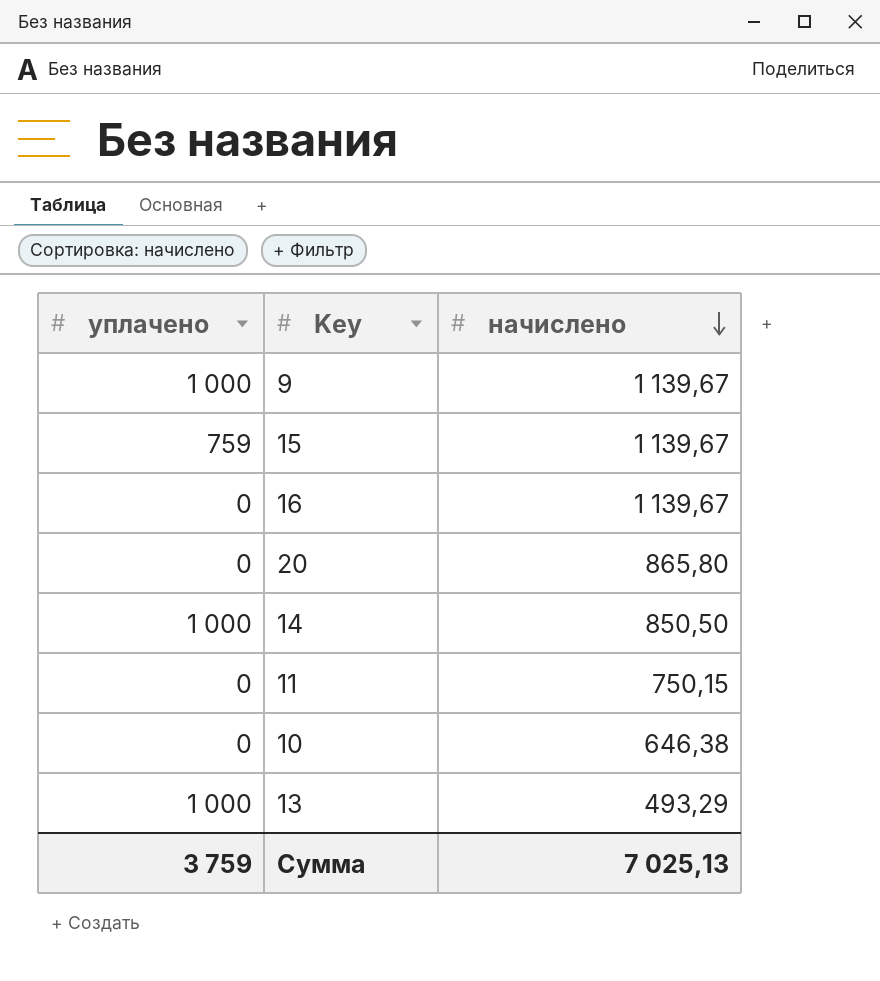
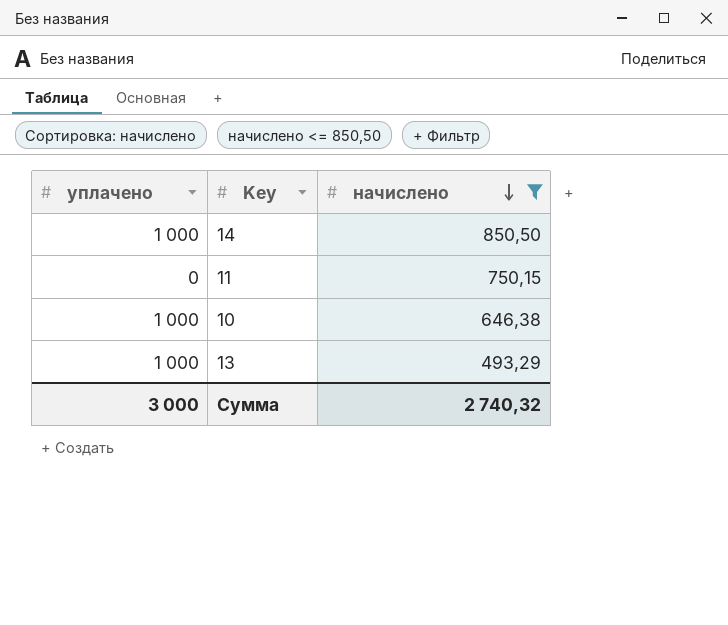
filter: none -> начислено <= 850,50
10 | уплачено: 0 -> 1 000
Сумма | уплачено: 3 759 -> 3 000
Сумма | начислено: 7 025,13 -> 2 740,32

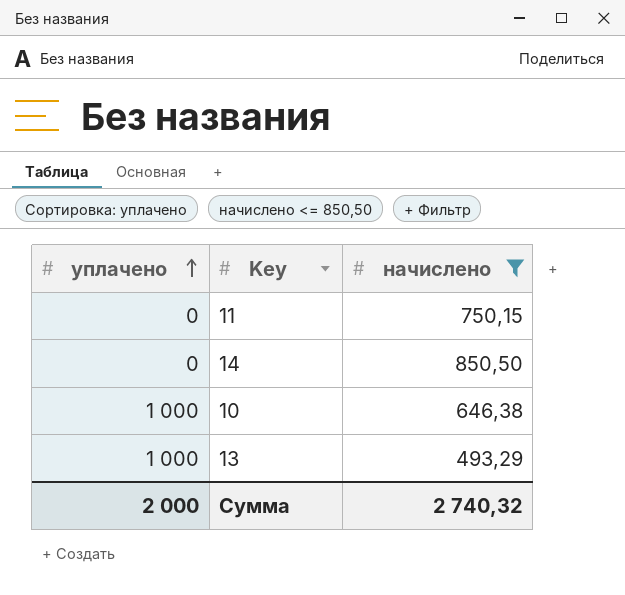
row order: начислено descending -> уплачено ascending
14 | уплачено: 1 000 -> 0
Сумма | уплачено: 3 000 -> 2 000

